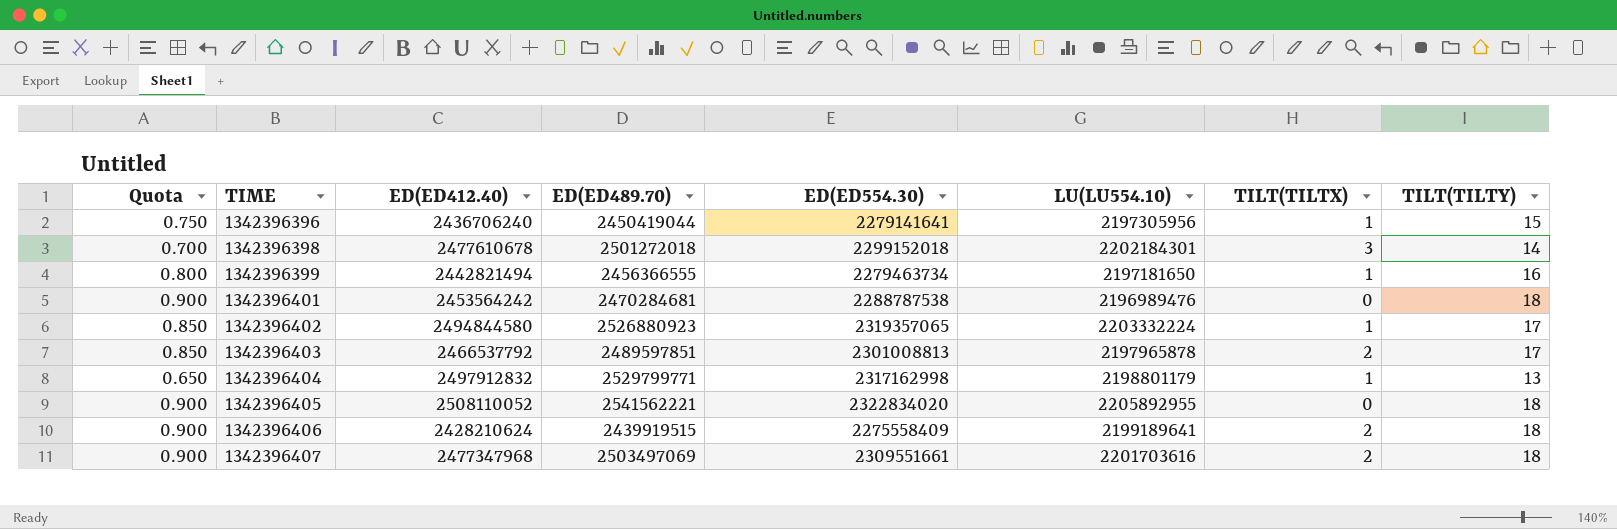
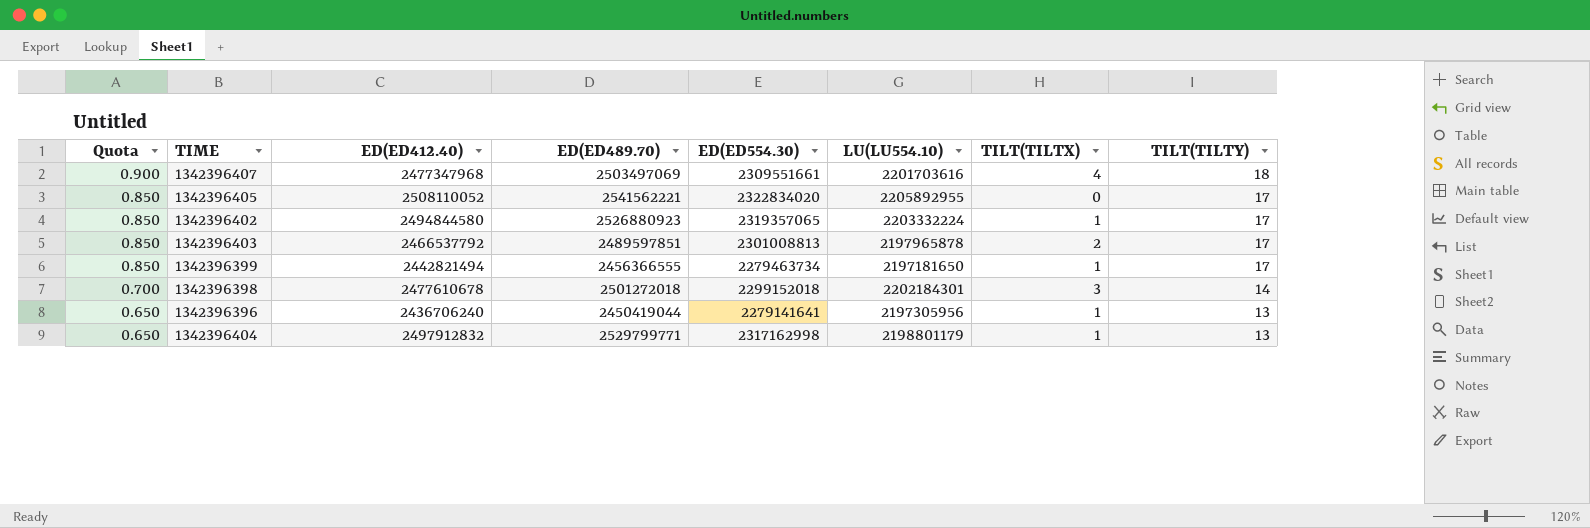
row order: TIME ascending -> Quota descending
row 1342396401: 0.900 | 2453564242 | 2470284681 | 2288787538 | 2196989476 | 0 | 18 -> none
row 1342396406: 0.900 | 2428210624 | 2439919515 | 2275558409 | 2199189641 | 2 | 18 -> none
1342396407 | TILT(TILTX): 2 -> 4
1342396405 | Quota: 0.900 -> 0.850
1342396405 | TILT(TILTY): 18 -> 17
1342396399 | Quota: 0.800 -> 0.850
1342396399 | TILT(TILTY): 16 -> 17
1342396396 | Quota: 0.750 -> 0.650
1342396396 | TILT(TILTY): 15 -> 13

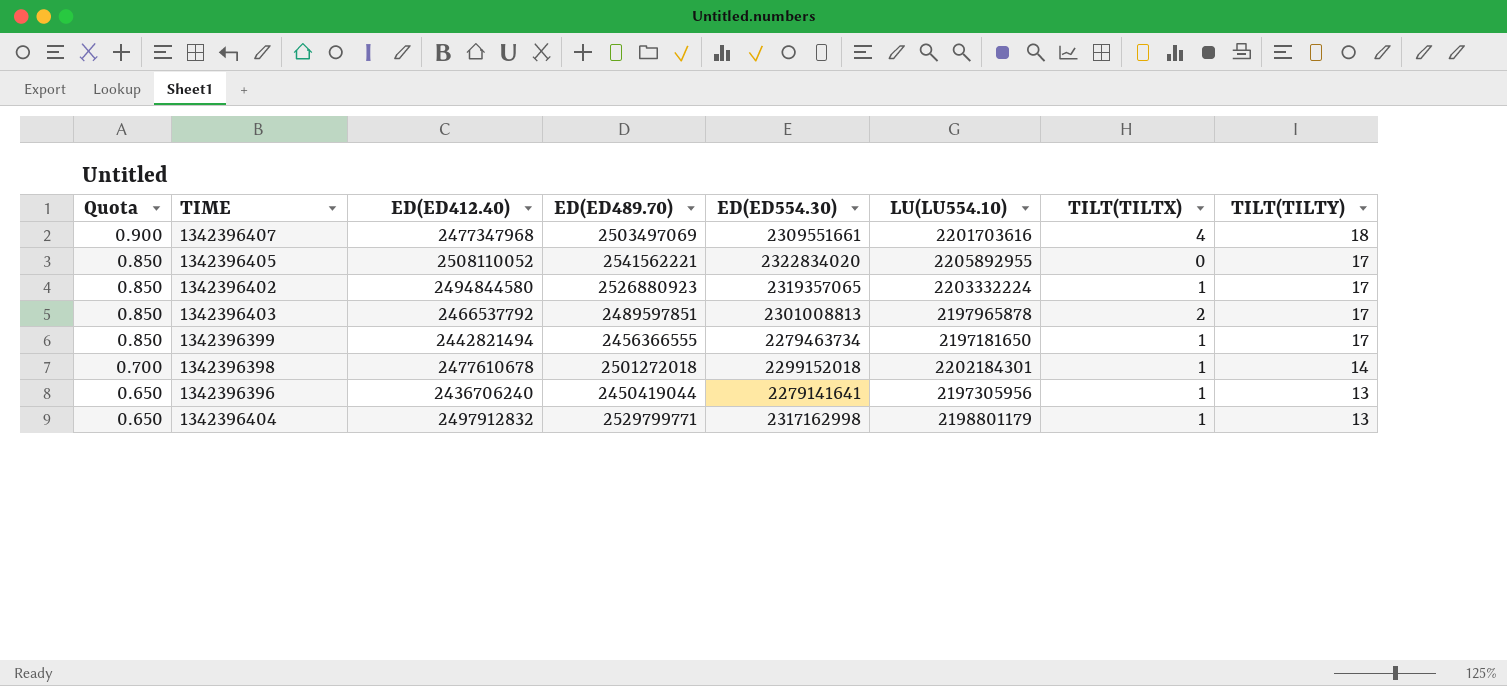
1342396398 | TILT(TILTX): 3 -> 1

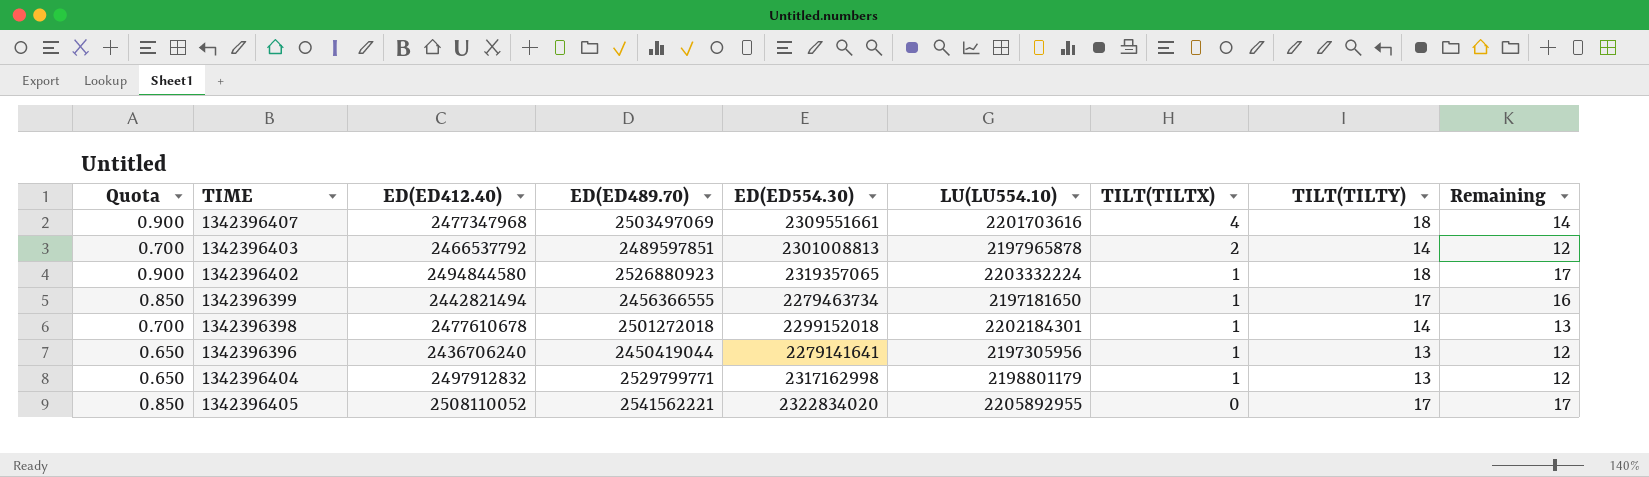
row order: Quota descending -> TILT(TILTX) descending
column Remaining | formula: none -> [TILT(TILTY)] - [TILT(TILTX)]
1342396403 | Quota: 0.850 -> 0.700
1342396403 | TILT(TILTY): 17 -> 14
1342396402 | Quota: 0.850 -> 0.900
1342396402 | TILT(TILTY): 17 -> 18

